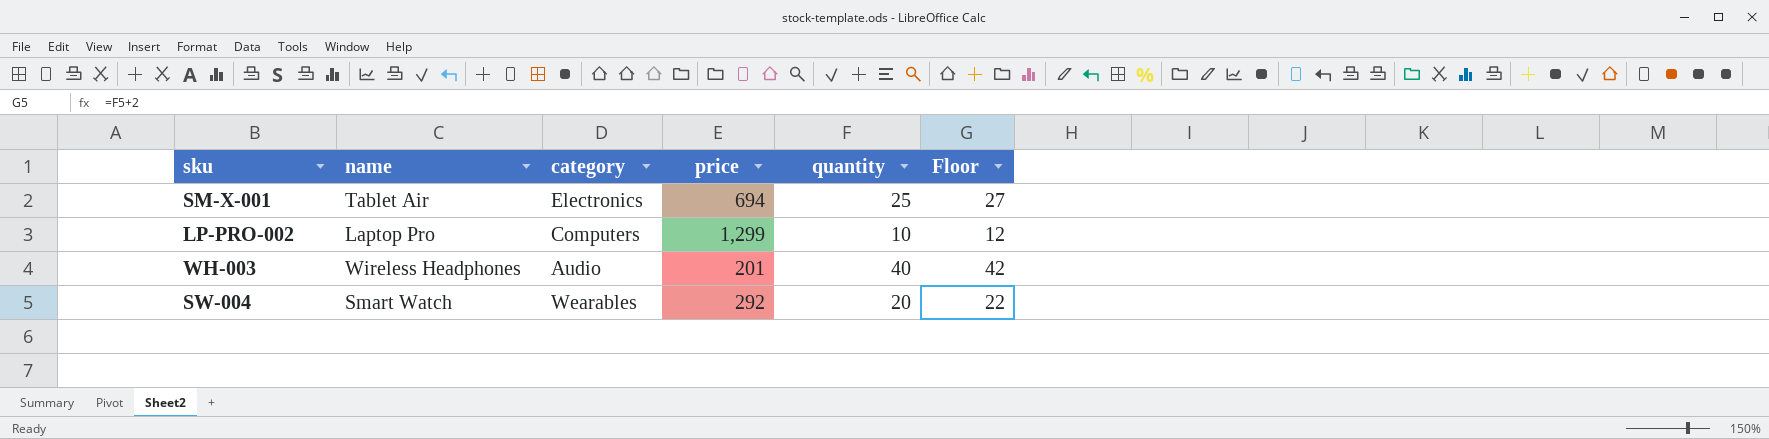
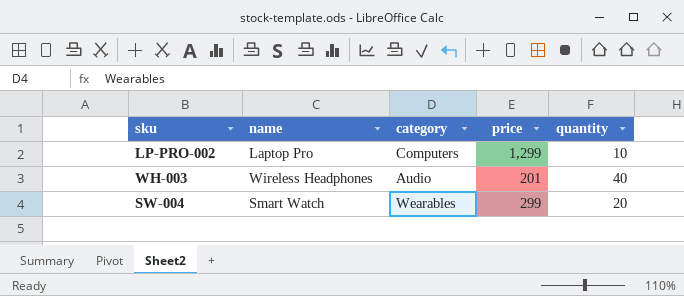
column Floor | formula: [quantity] + 2 -> none
row SM-X-001: Tablet Air | Electronics | 694 | 25 | 27 -> none
SW-004 | price: 292 -> 299

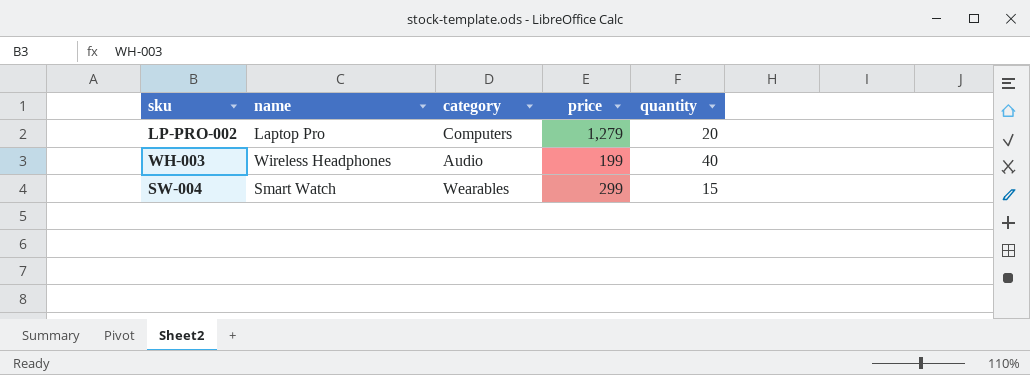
LP-PRO-002 | price: 1,299 -> 1,279
LP-PRO-002 | quantity: 10 -> 20
WH-003 | price: 201 -> 199
SW-004 | quantity: 20 -> 15

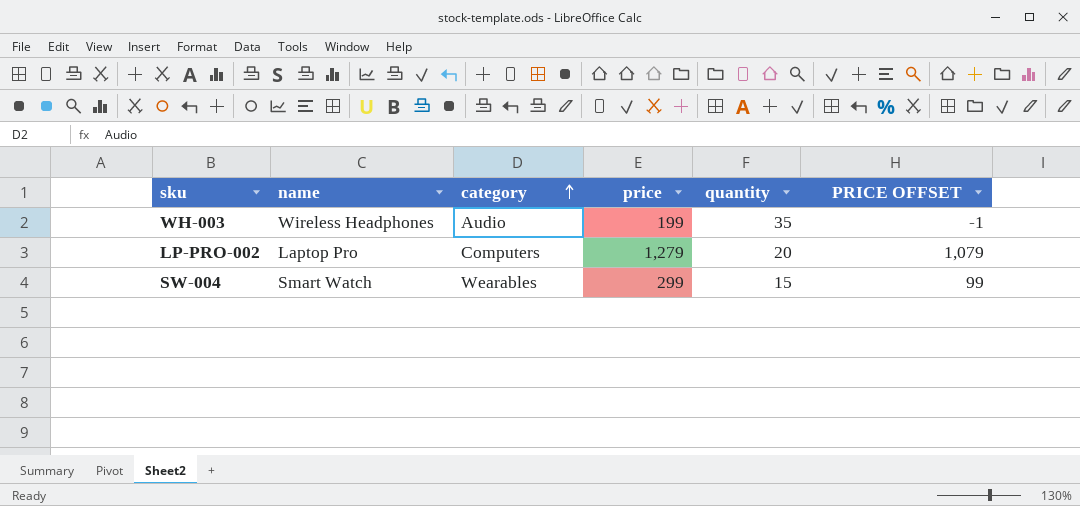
row order: none -> category ascending
column PRICE OFFSET | formula: none -> [price] - 200
WH-003 | quantity: 40 -> 35

